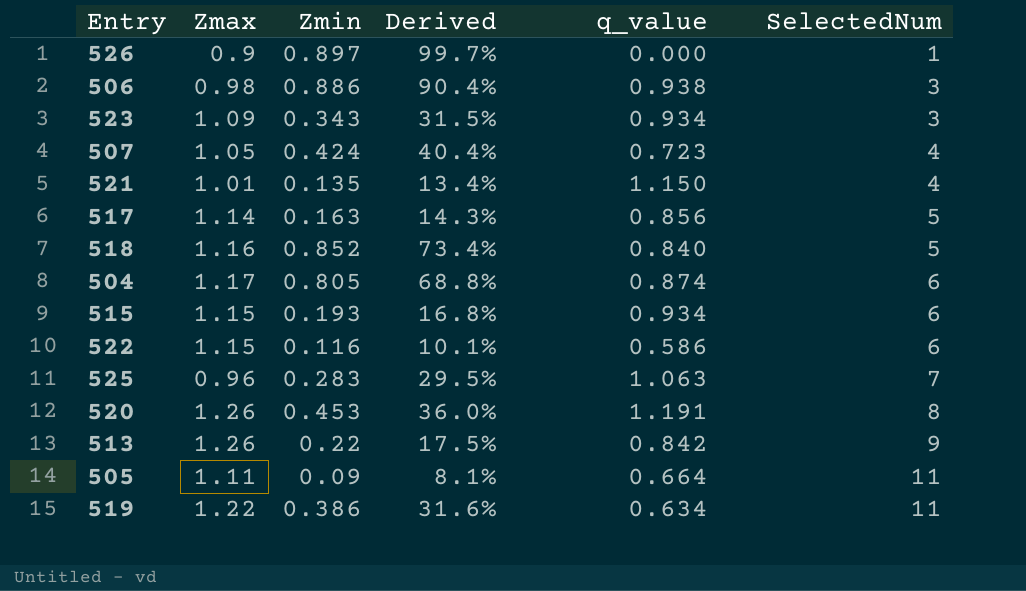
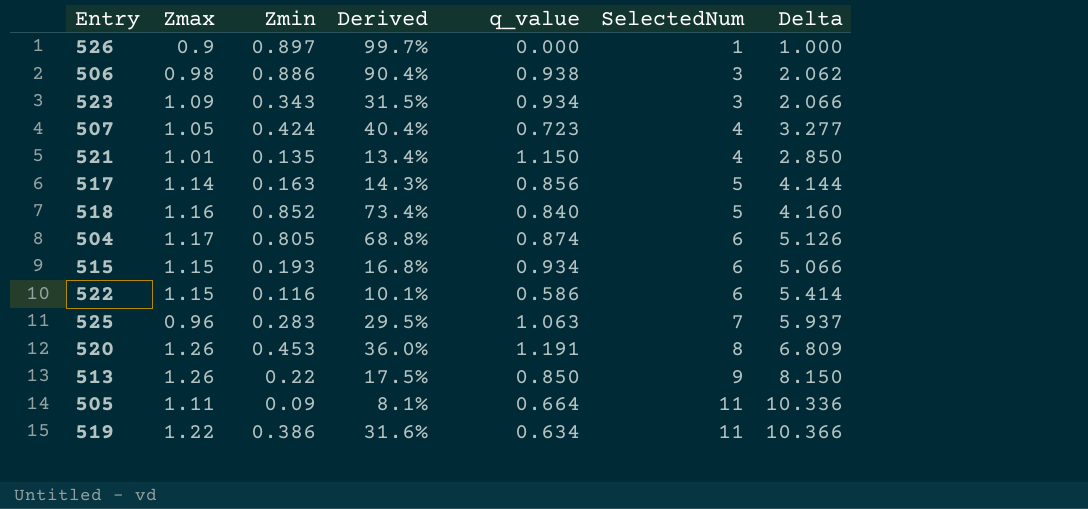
column Delta | formula: none -> [SelectedNum] - [q_value]
513 | q_value: 0.842 -> 0.850

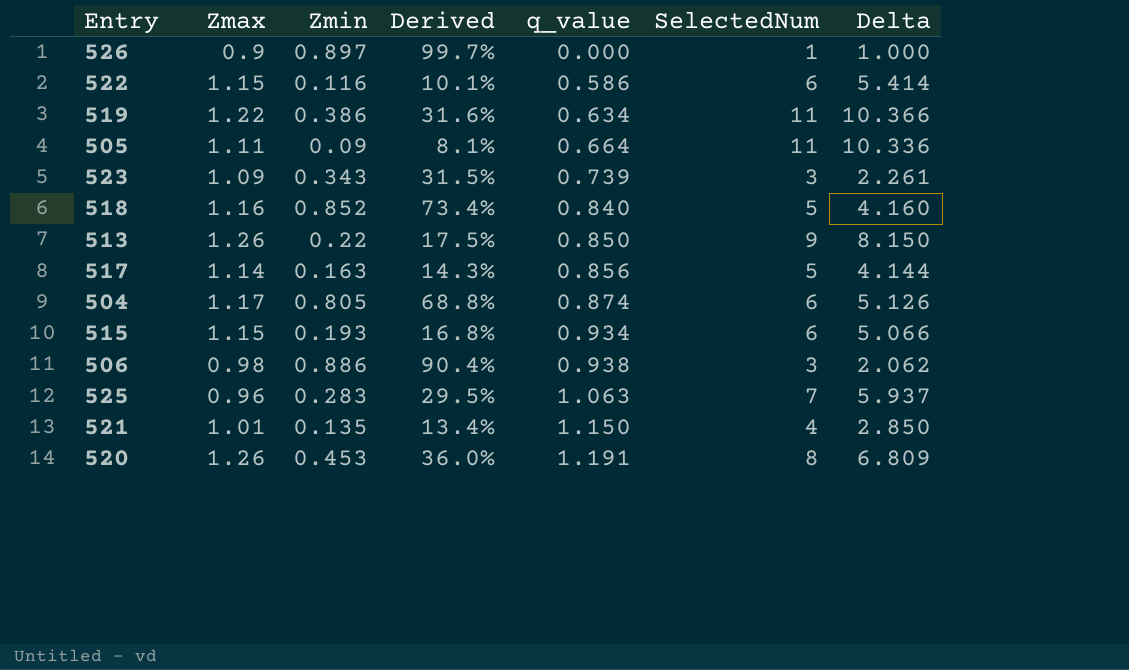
row order: SelectedNum ascending -> q_value ascending
row 507: 1.05 | 0.424 | 40.4% | 0.723 | 4 | 3.277 -> none
523 | q_value: 0.934 -> 0.739
523 | Delta: 2.066 -> 2.261

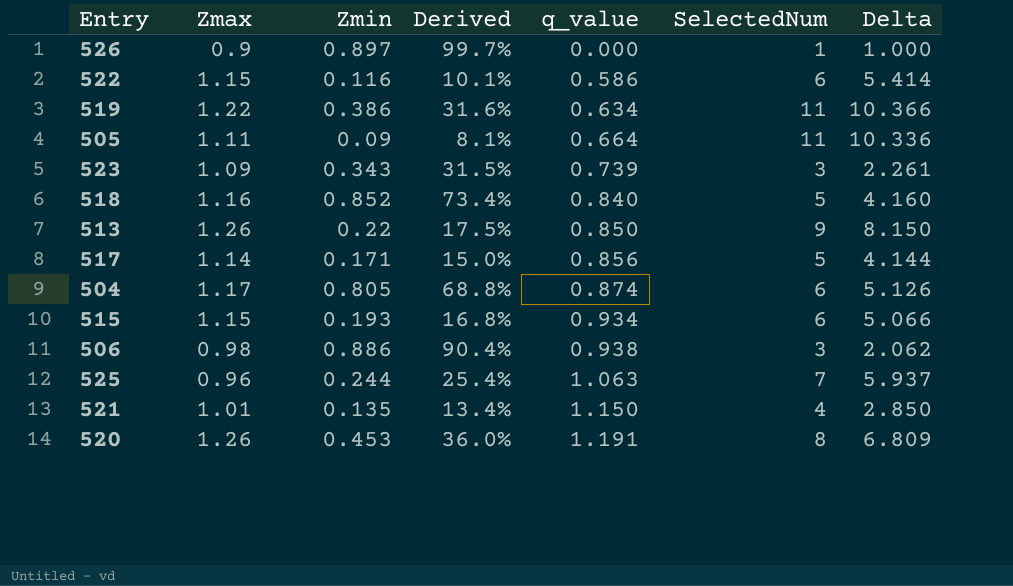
517 | Zmin: 0.163 -> 0.171
517 | Derived: 14.3% -> 15.0%
525 | Zmin: 0.283 -> 0.244
525 | Derived: 29.5% -> 25.4%

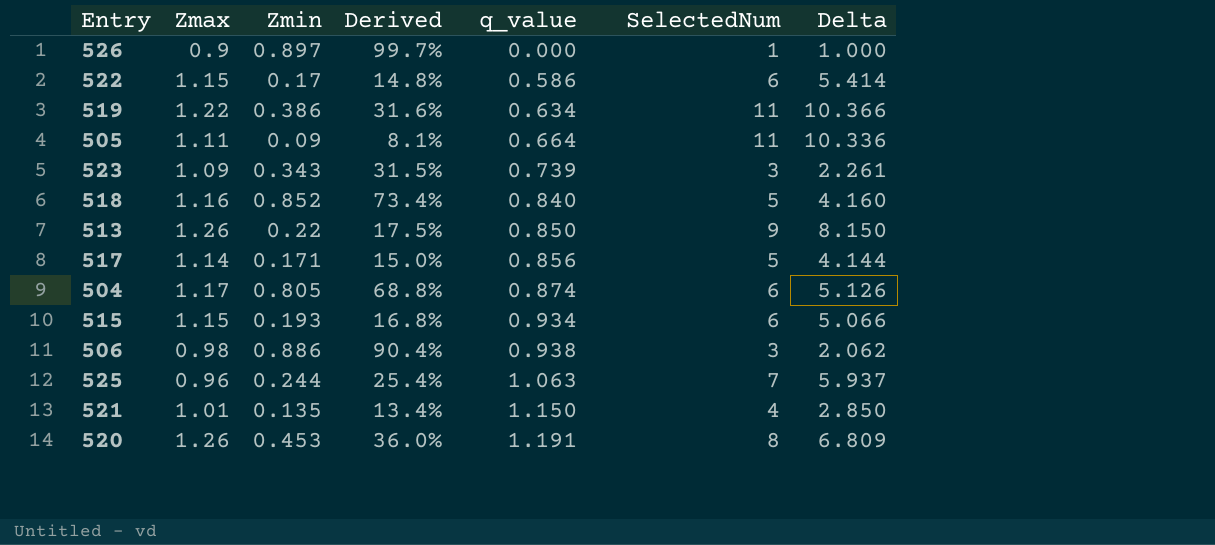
522 | Zmin: 0.116 -> 0.17
522 | Derived: 10.1% -> 14.8%

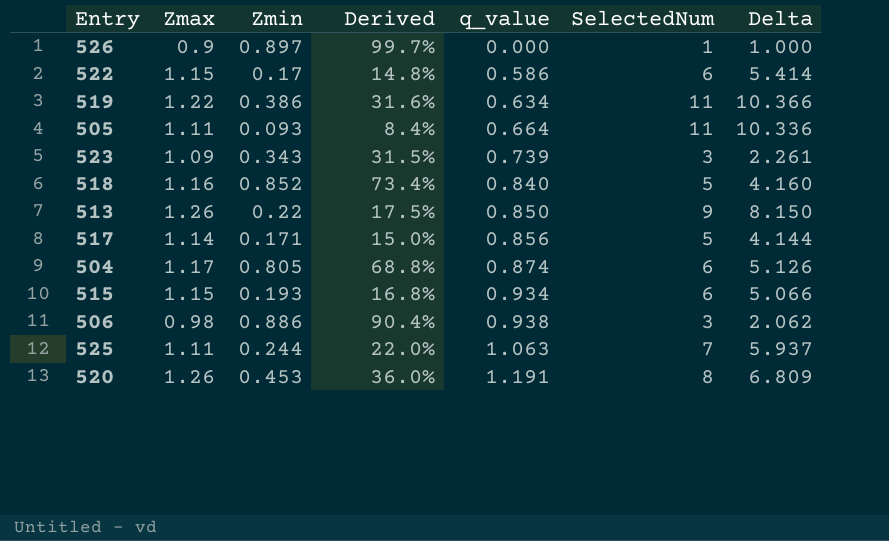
row 521: 1.01 | 0.135 | 13.4% | 1.150 | 4 | 2.850 -> none
505 | Zmin: 0.09 -> 0.093
505 | Derived: 8.1% -> 8.4%
525 | Zmax: 0.96 -> 1.11
525 | Derived: 25.4% -> 22.0%

